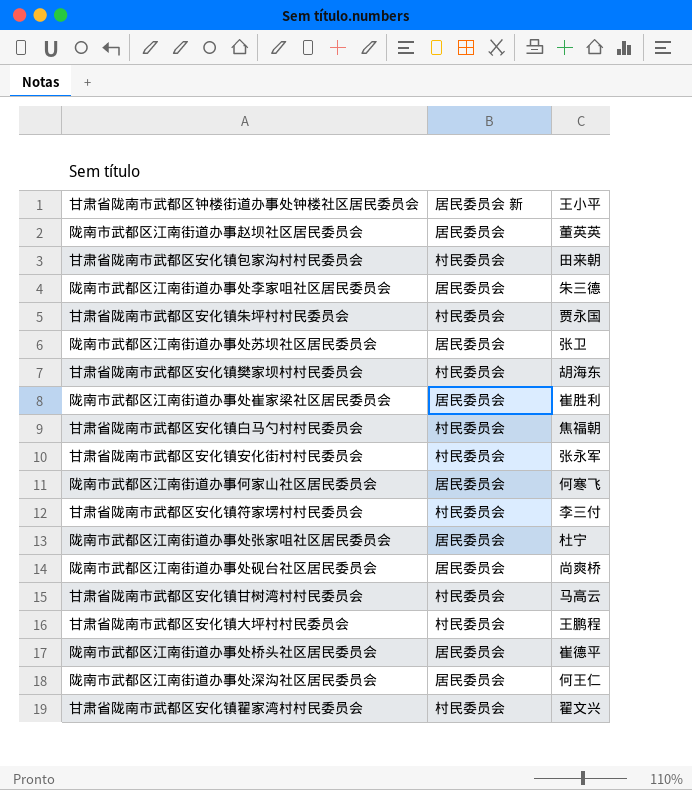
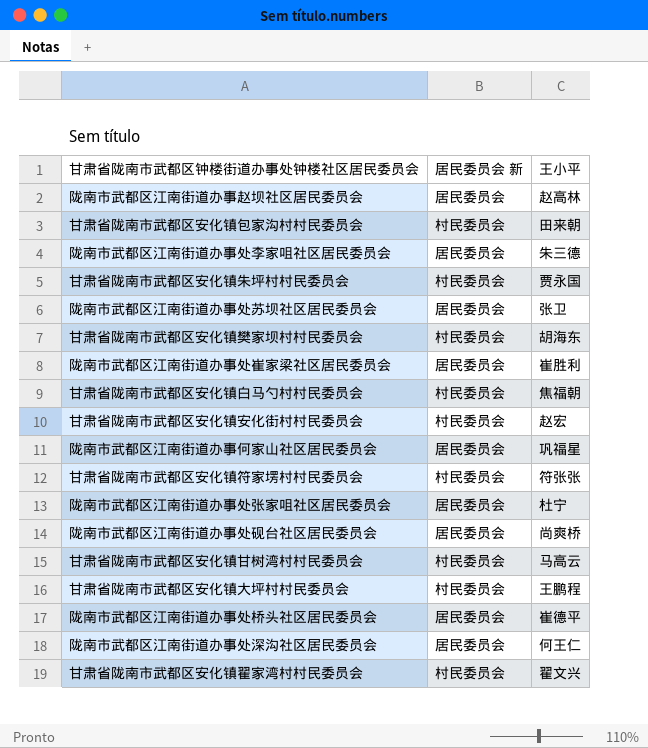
陇南市武都区江南街道办事赵坝社区居民委员会 | 王小平: 董英英 -> 赵高林
甘肃省陇南市武都区安化镇安化街村村民委员会 | 王小平: 张永军 -> 赵宏
陇南市武都区江南街道办事何家山社区居民委员会 | 王小平: 何寒飞 -> 巩福星
甘肃省陇南市武都区安化镇符家塄村村民委员会 | 王小平: 李三付 -> 符张张

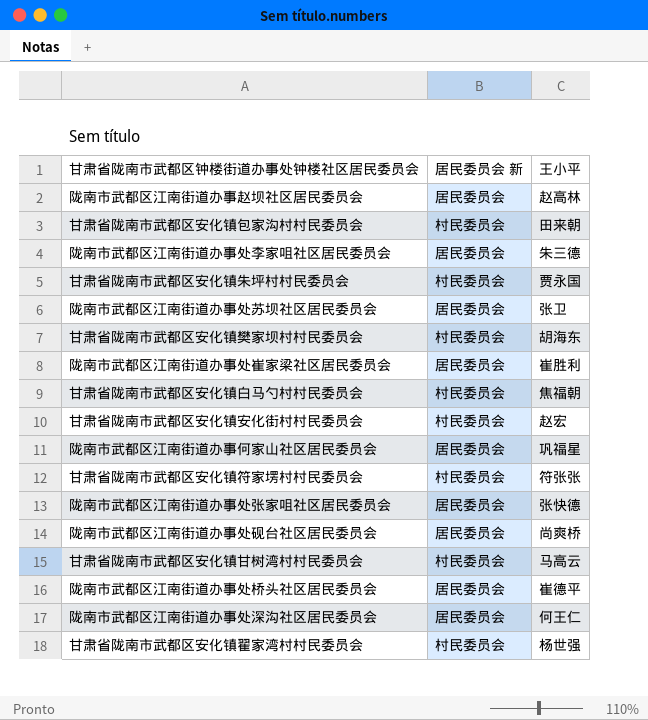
row 甘肃省陇南市武都区安化镇大坪村村民委员会: 村民委员会 | 王鹏程 -> none
陇南市武都区江南街道办事处张家咀社区居民委员会 | 王小平: 杜宁 -> 张快德
甘肃省陇南市武都区安化镇翟家湾村村民委员会 | 王小平: 翟文兴 -> 杨世强

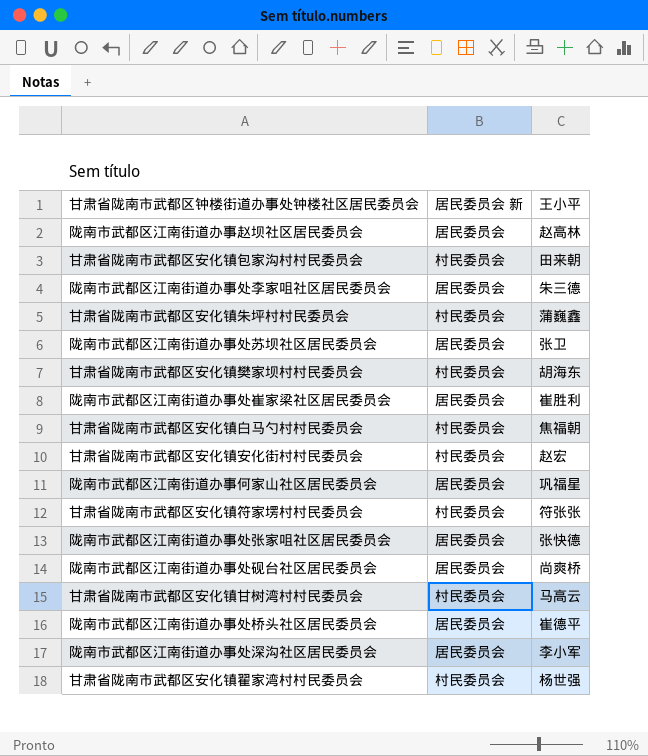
甘肃省陇南市武都区安化镇朱坪村村民委员会 | 王小平: 贾永国 -> 蒲巍鑫
陇南市武都区江南街道办事处深沟社区居民委员会 | 王小平: 何王仁 -> 李小军

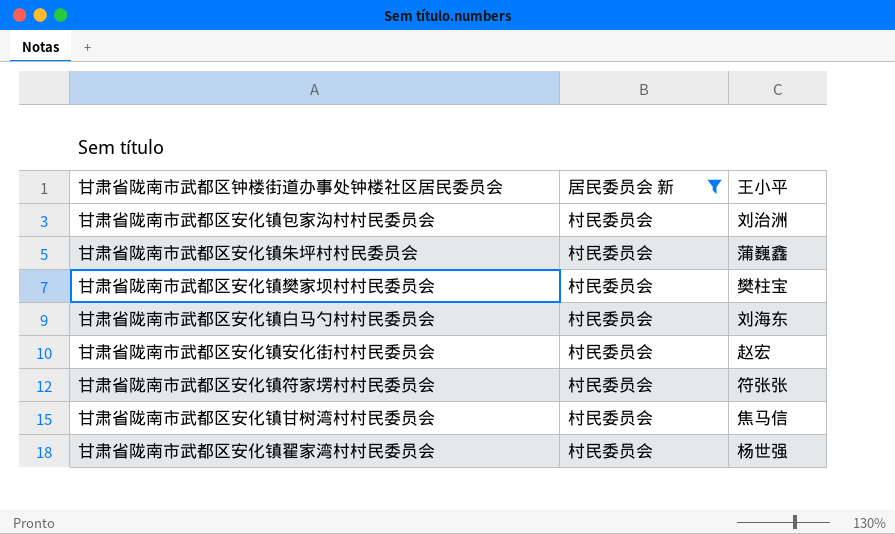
filter: none -> 居民委员会 新 = 村民委员会
甘肃省陇南市武都区安化镇包家沟村村民委员会 | 王小平: 田来朝 -> 刘治洲
甘肃省陇南市武都区安化镇樊家坝村村民委员会 | 王小平: 胡海东 -> 樊柱宝
甘肃省陇南市武都区安化镇白马勺村村民委员会 | 王小平: 焦福朝 -> 刘海东
甘肃省陇南市武都区安化镇甘树湾村村民委员会 | 王小平: 马高云 -> 焦马信

